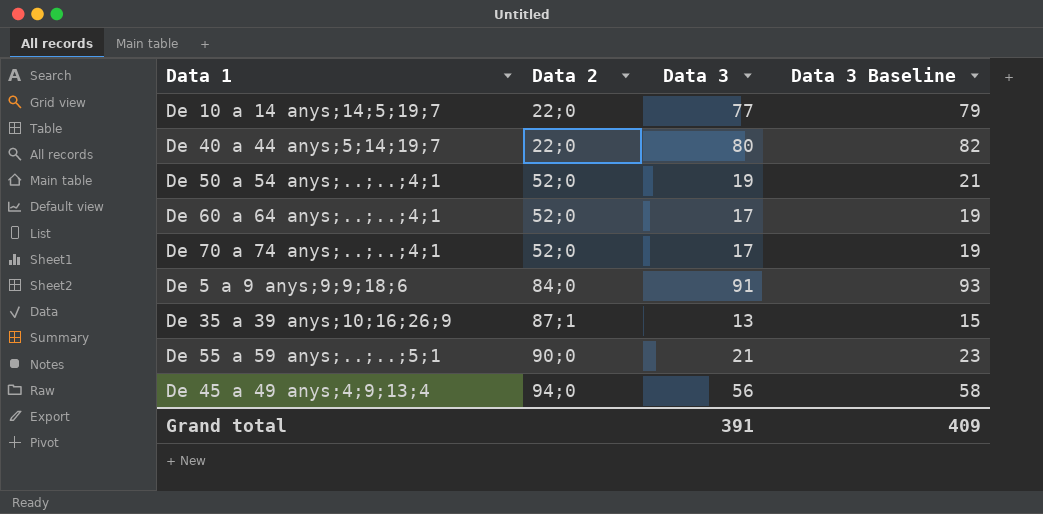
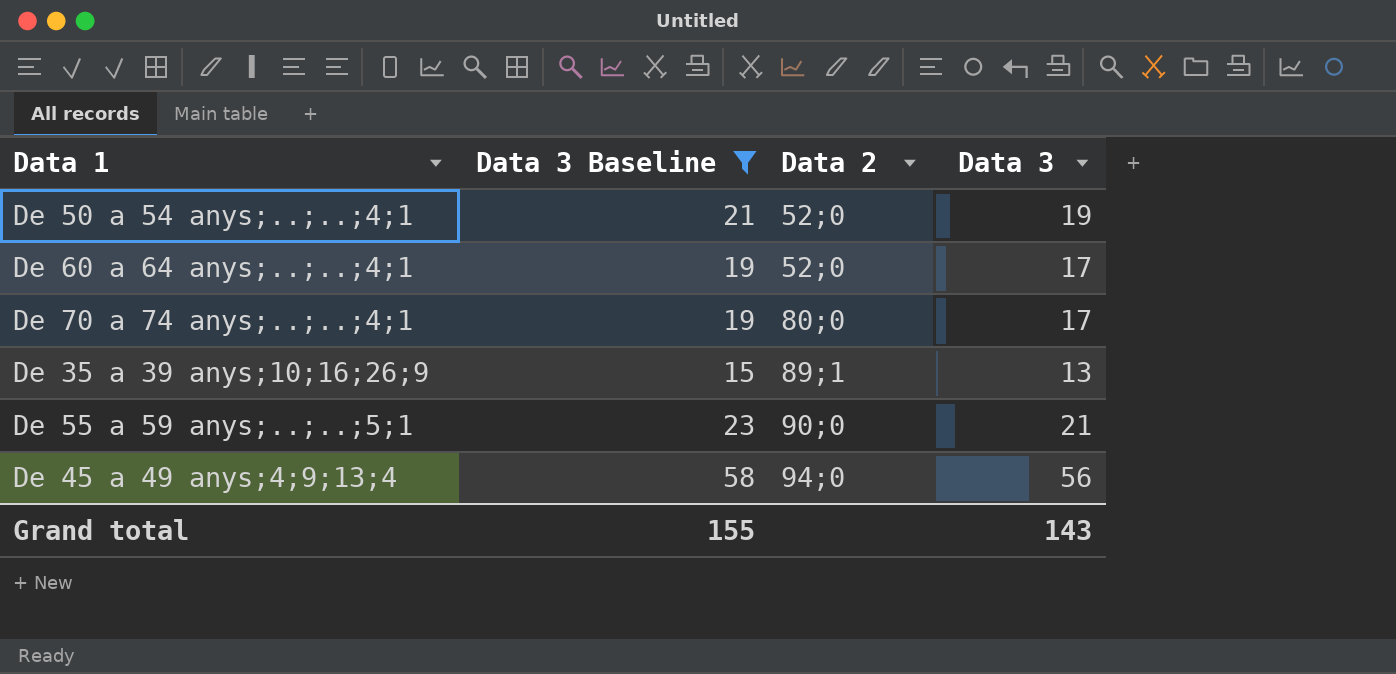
filter: none -> Data 3 Baseline <= 58
column Data 3 Baseline | position: 4 -> 2
De 70 a 74 anys;..;..;4;1 | Data 2: 52;0 -> 80;0
De 35 a 39 anys;10;16;26;9 | Data 2: 87;1 -> 89;1
Grand total | Data 3 Baseline: 409 -> 155
Grand total | Data 3: 391 -> 143

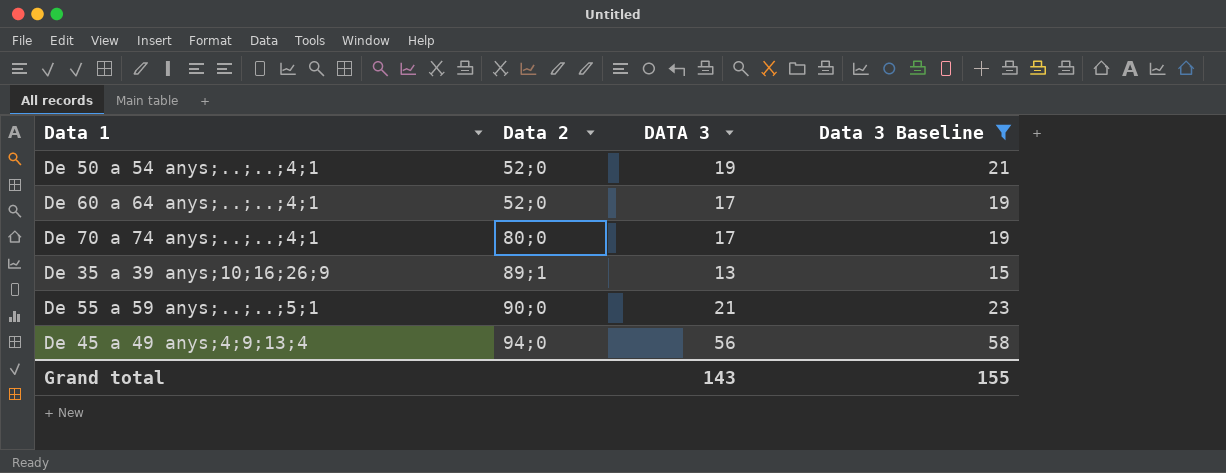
column name: Data 3 -> DATA 3
column Data 3 Baseline | position: 2 -> 4

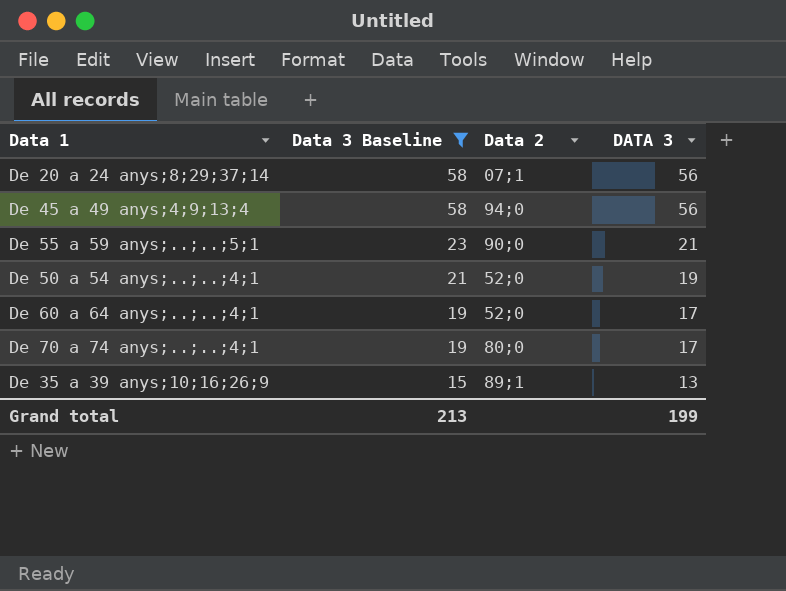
row order: Data 2 ascending -> Data 3 Baseline descending
column Data 3 Baseline | position: 4 -> 2
row De 20 a 24 anys;8;29;37;14: none -> 58 | 07;1 | 56
Grand total | Data 3 Baseline: 155 -> 213
Grand total | DATA 3: 143 -> 199

